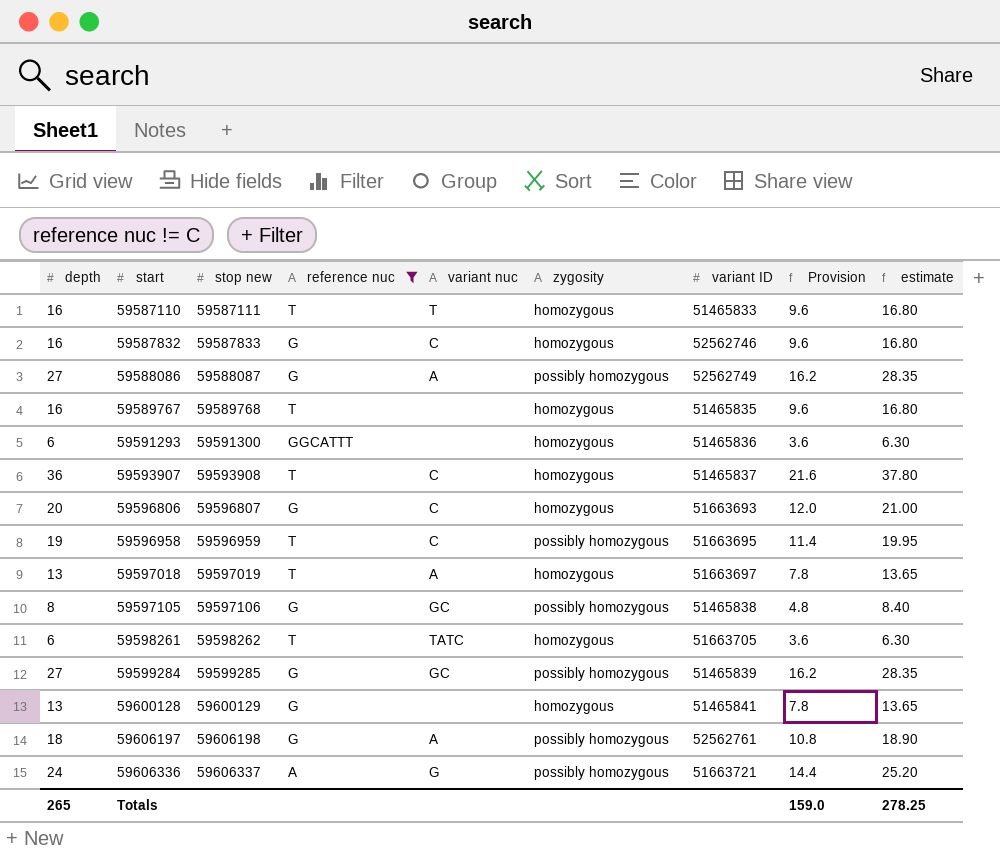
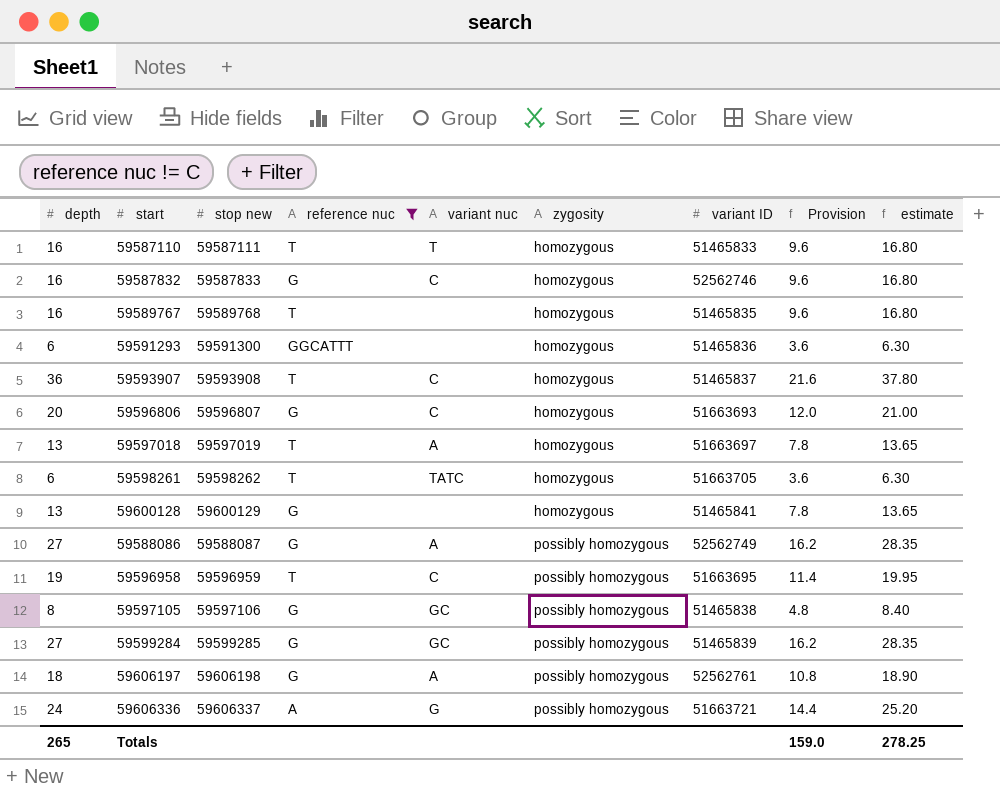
row order: start ascending -> zygosity ascending

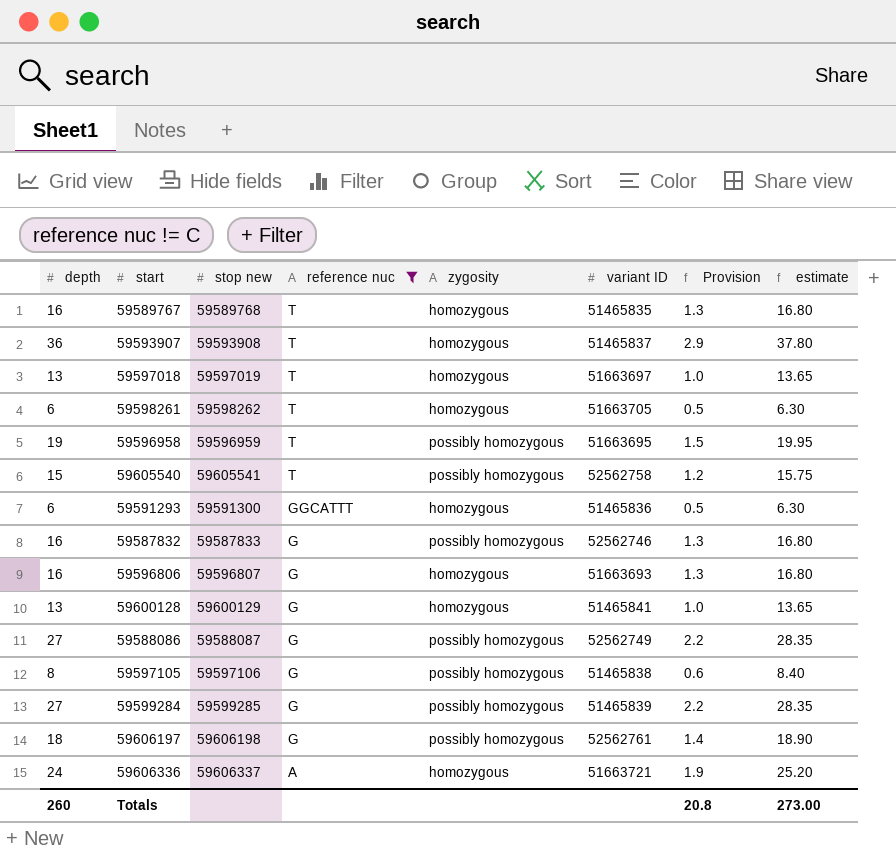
row order: zygosity ascending -> reference nuc descending
column variant nuc | position: 5 -> none
column Provision | formula: [depth] * 0.6 -> [depth] * 0.08
row 59587110: 16 | 59587111 | T | T | homozygous | 51465833 | 9.6 | 16.80 -> none
row 59605540: none -> 15 | 59605541 | T | possibly homozygous | 52562758 | 1.2 | 15.75
59587832 | zygosity: homozygous -> possibly homozygous
59596806 | depth: 20 -> 16
59596806 | estimate: 21.00 -> 16.80
59606336 | zygosity: possibly homozygous -> homozygous
Totals | depth: 265 -> 260
Totals | Provision: 159.0 -> 20.8
Totals | estimate: 278.25 -> 273.00

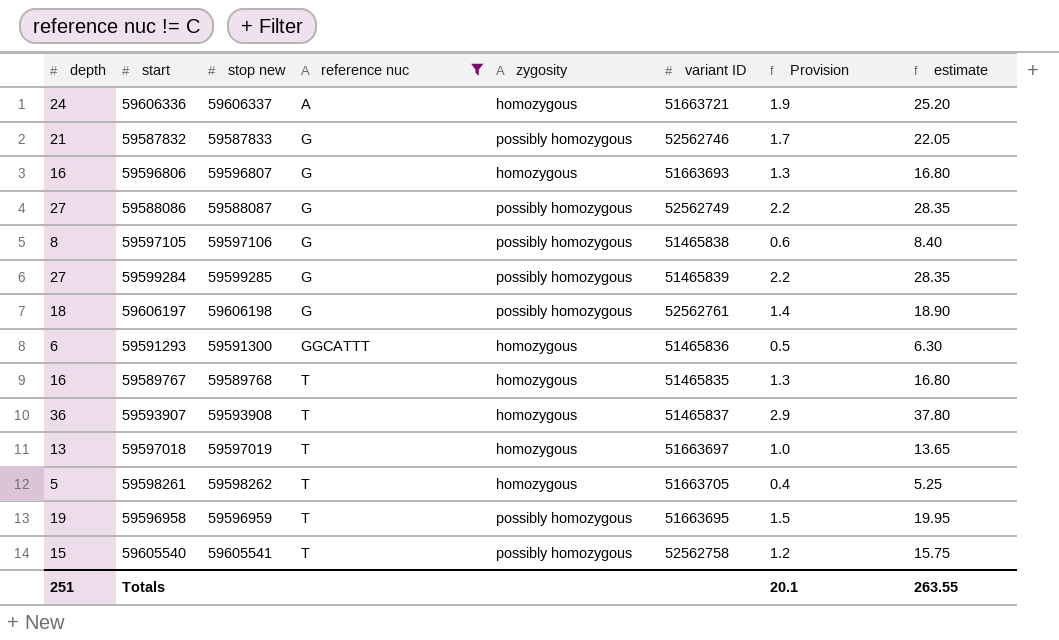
row order: reference nuc descending -> reference nuc ascending
row 59600128: 13 | 59600129 | G | homozygous | 51465841 | 1.0 | 13.65 -> none
59587832 | depth: 16 -> 21
59587832 | Provision: 1.3 -> 1.7
59587832 | estimate: 16.80 -> 22.05
59598261 | depth: 6 -> 5
59598261 | Provision: 0.5 -> 0.4
59598261 | estimate: 6.30 -> 5.25
Totals | depth: 260 -> 251
Totals | Provision: 20.8 -> 20.1
Totals | estimate: 273.00 -> 263.55

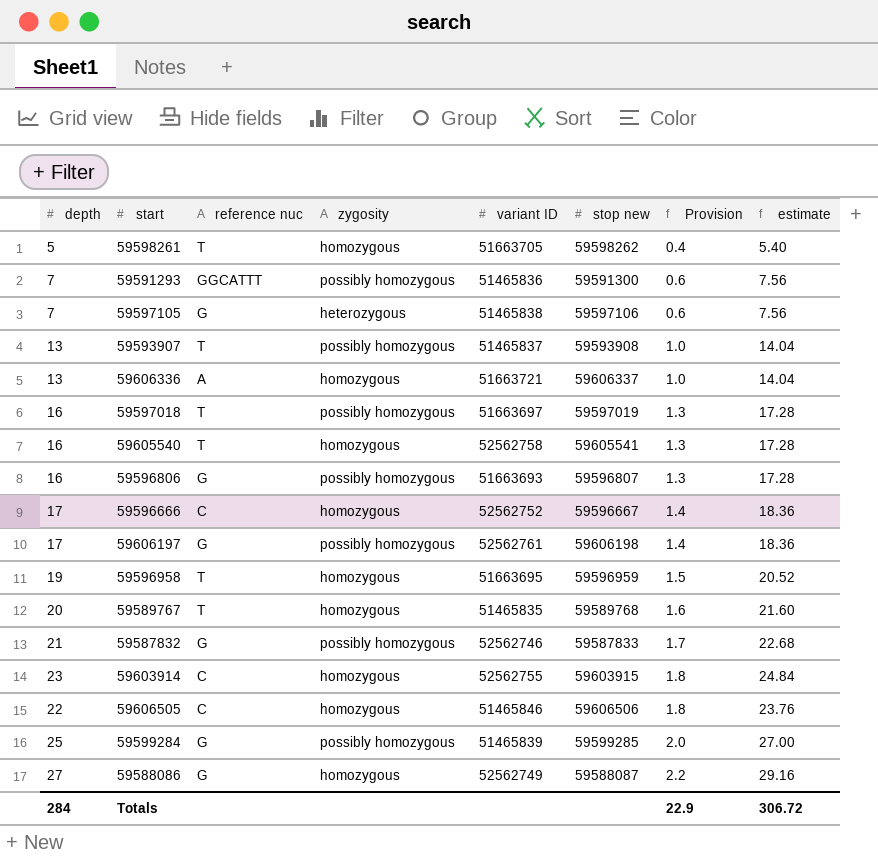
filter: reference nuc != C -> none
row order: reference nuc ascending -> Provision ascending
column stop new | position: 3 -> 6
column estimate | formula: [depth] * 1.05 -> [depth] * 1.08
59591293 | depth: 6 -> 7
59591293 | zygosity: homozygous -> possibly homozygous
59591293 | Provision: 0.5 -> 0.6
59597105 | depth: 8 -> 7
59597105 | zygosity: possibly homozygous -> heterozygous
59593907 | depth: 36 -> 13
59593907 | zygosity: homozygous -> possibly homozygous
59593907 | Provision: 2.9 -> 1.0
59606336 | depth: 24 -> 13
59606336 | Provision: 1.9 -> 1.0
59597018 | depth: 13 -> 16
59597018 | zygosity: homozygous -> possibly homozygous
59597018 | Provision: 1.0 -> 1.3
59605540 | depth: 15 -> 16
59605540 | zygosity: possibly homozygous -> homozygous
59605540 | Provision: 1.2 -> 1.3
59596806 | zygosity: homozygous -> possibly homozygous
59606197 | depth: 18 -> 17
59596958 | zygosity: possibly homozygous -> homozygous
59589767 | depth: 16 -> 20
59589767 | Provision: 1.3 -> 1.6
59599284 | depth: 27 -> 25
59599284 | Provision: 2.2 -> 2.0
59588086 | zygosity: possibly homozygous -> homozygous
Totals | depth: 251 -> 284
Totals | Provision: 20.1 -> 22.9
Totals | estimate: 263.55 -> 306.72

